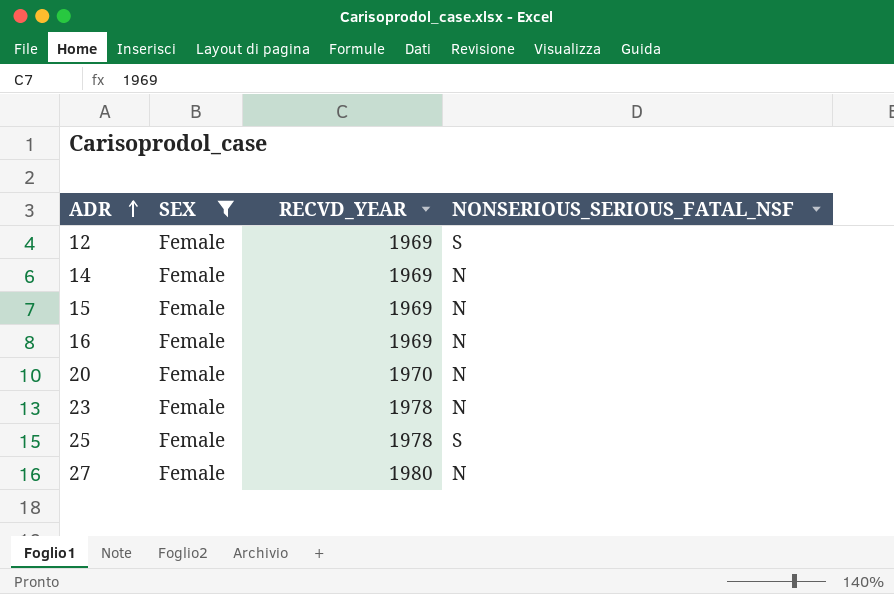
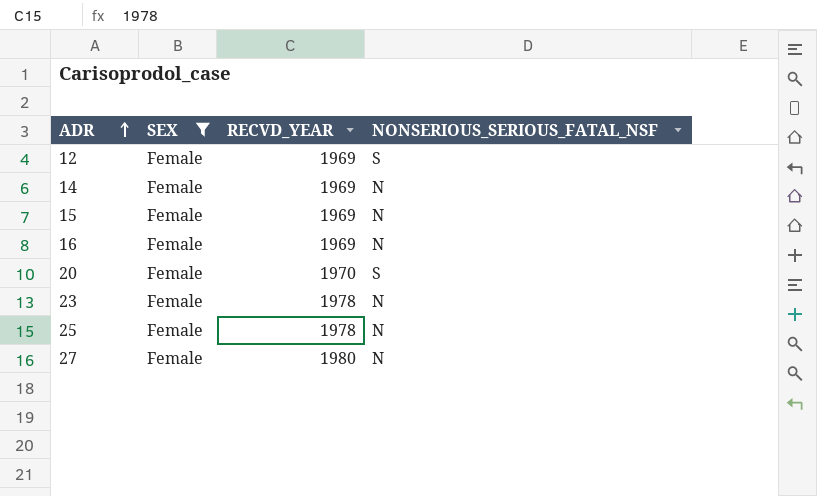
20 | NONSERIOUS_SERIOUS_FATAL_NSF: N -> S
25 | NONSERIOUS_SERIOUS_FATAL_NSF: S -> N

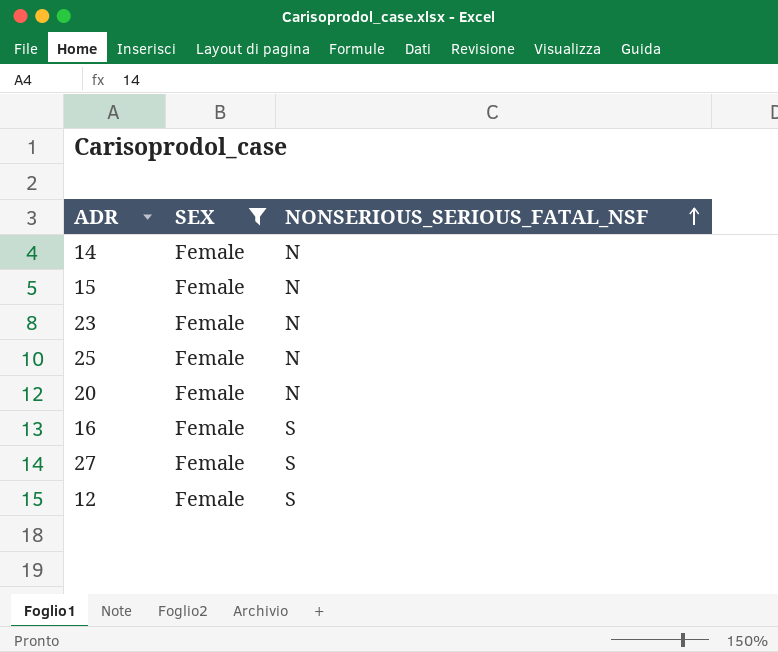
row order: ADR ascending -> NONSERIOUS_SERIOUS_FATAL_NSF ascending
column RECVD_YEAR | position: 3 -> none
20 | NONSERIOUS_SERIOUS_FATAL_NSF: S -> N
16 | NONSERIOUS_SERIOUS_FATAL_NSF: N -> S
27 | NONSERIOUS_SERIOUS_FATAL_NSF: N -> S

